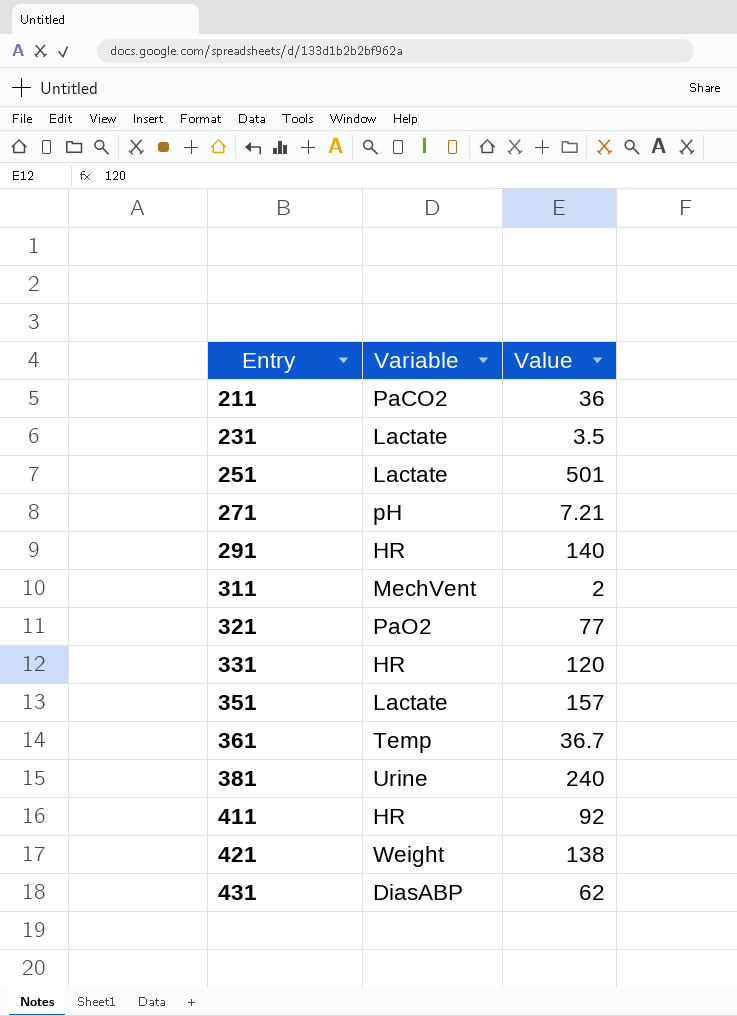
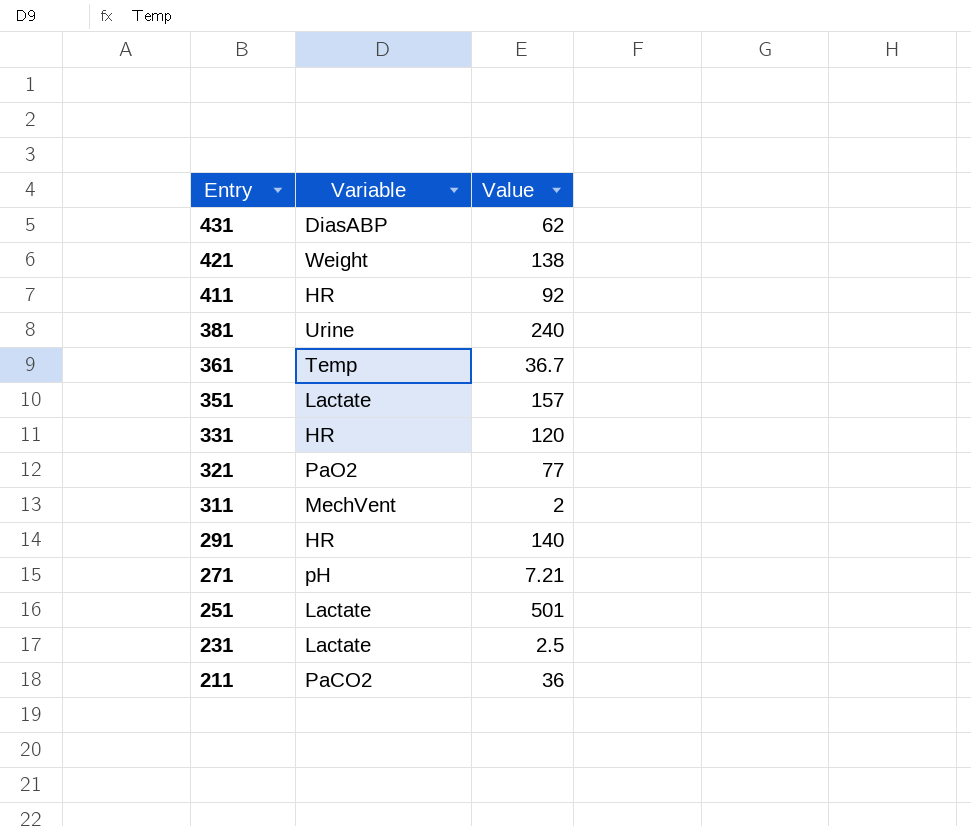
row order: Entry ascending -> Entry descending
231 | Value: 3.5 -> 2.5

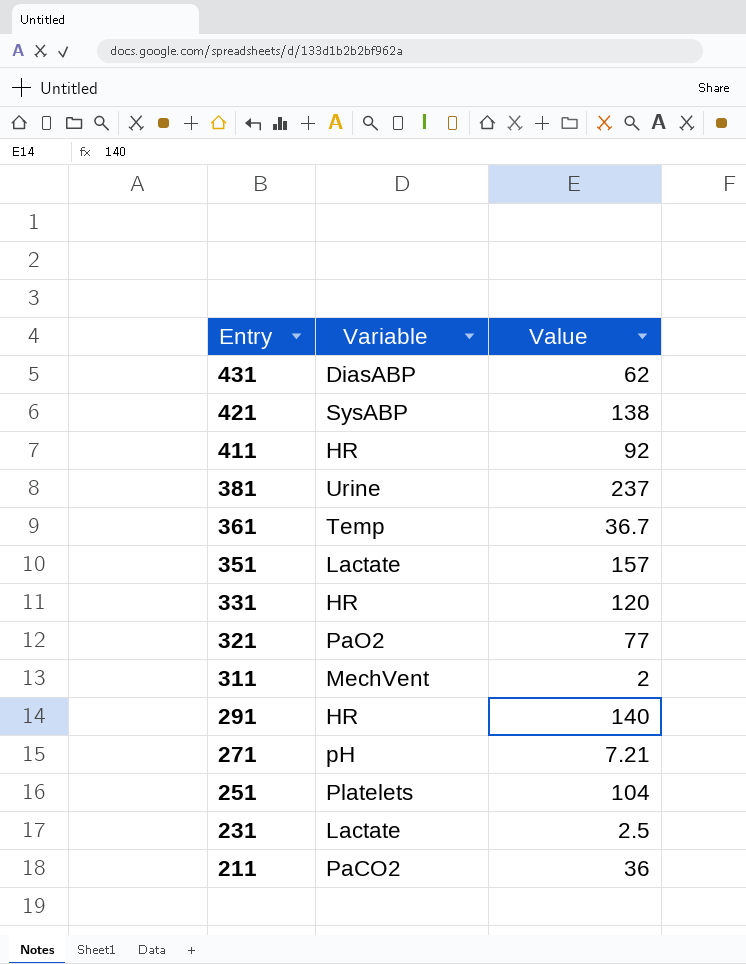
421 | Variable: Weight -> SysABP
381 | Value: 240 -> 237
251 | Variable: Lactate -> Platelets
251 | Value: 501 -> 104

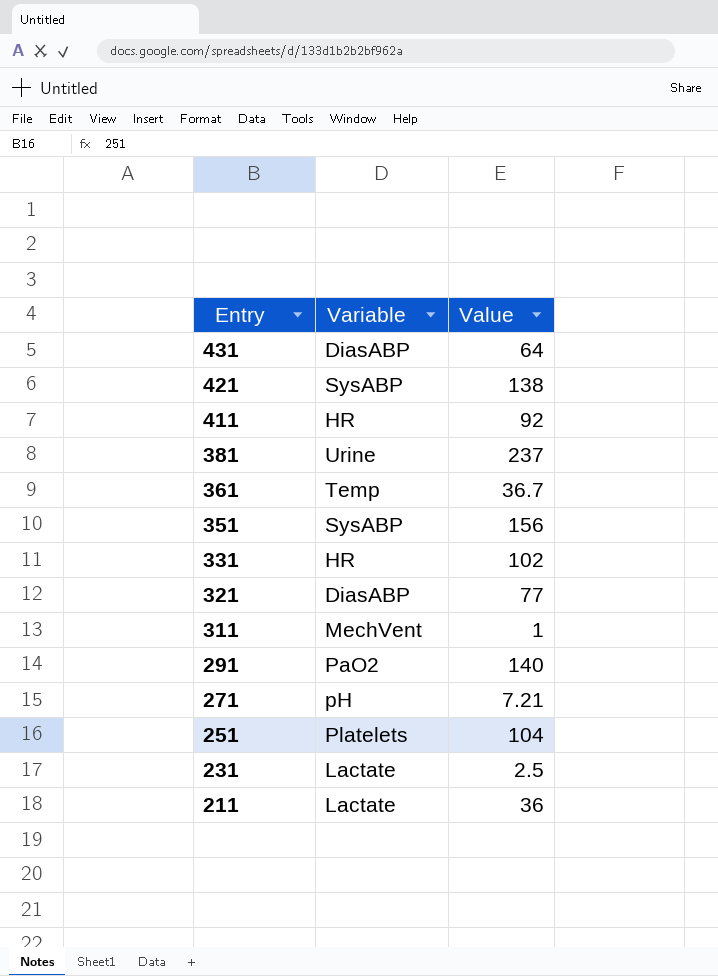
431 | Value: 62 -> 64
351 | Variable: Lactate -> SysABP
351 | Value: 157 -> 156
331 | Value: 120 -> 102
321 | Variable: PaO2 -> DiasABP
311 | Value: 2 -> 1
291 | Variable: HR -> PaO2
211 | Variable: PaCO2 -> Lactate

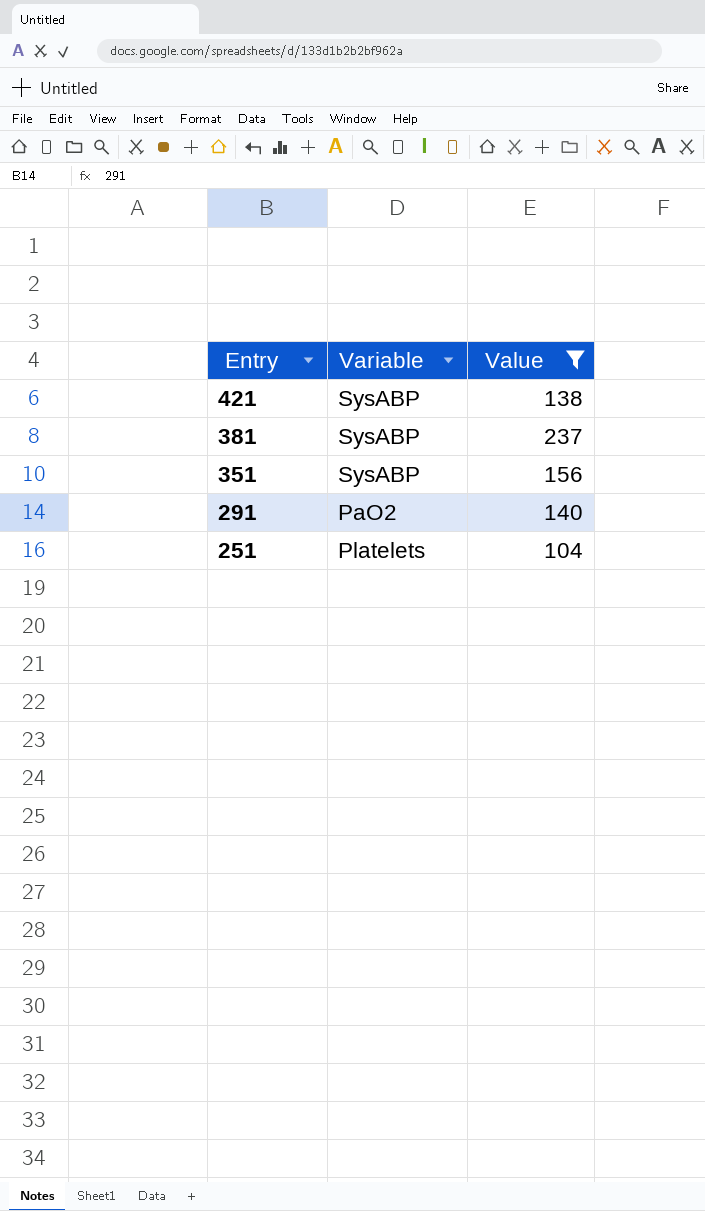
filter: none -> Value >= 104
381 | Variable: Urine -> SysABP

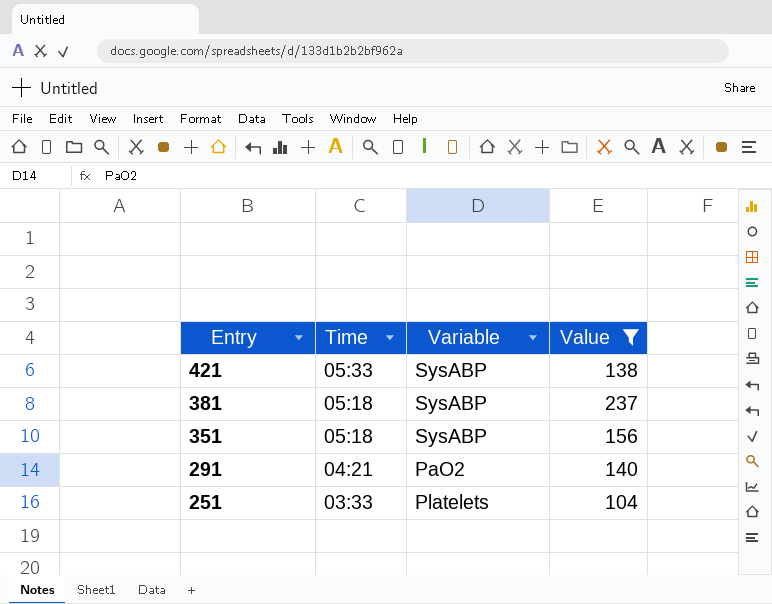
column Time | position: none -> 2

